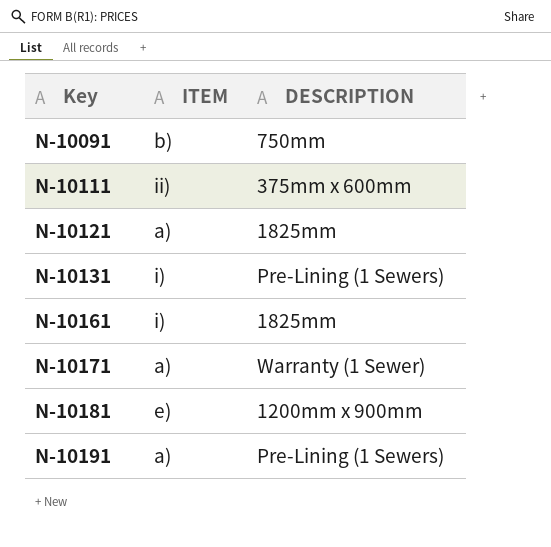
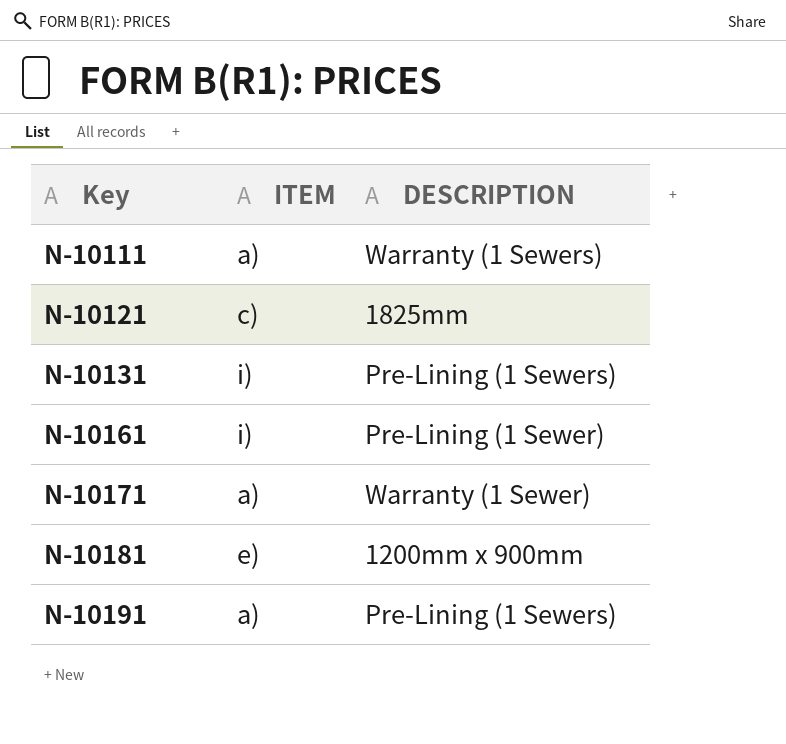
row N-10091: b) | 750mm -> none
N-10111 | ITEM: ii) -> a)
N-10111 | DESCRIPTION: 375mm x 600mm -> Warranty (1 Sewers)
N-10121 | ITEM: a) -> c)
N-10161 | DESCRIPTION: 1825mm -> Pre-Lining (1 Sewer)

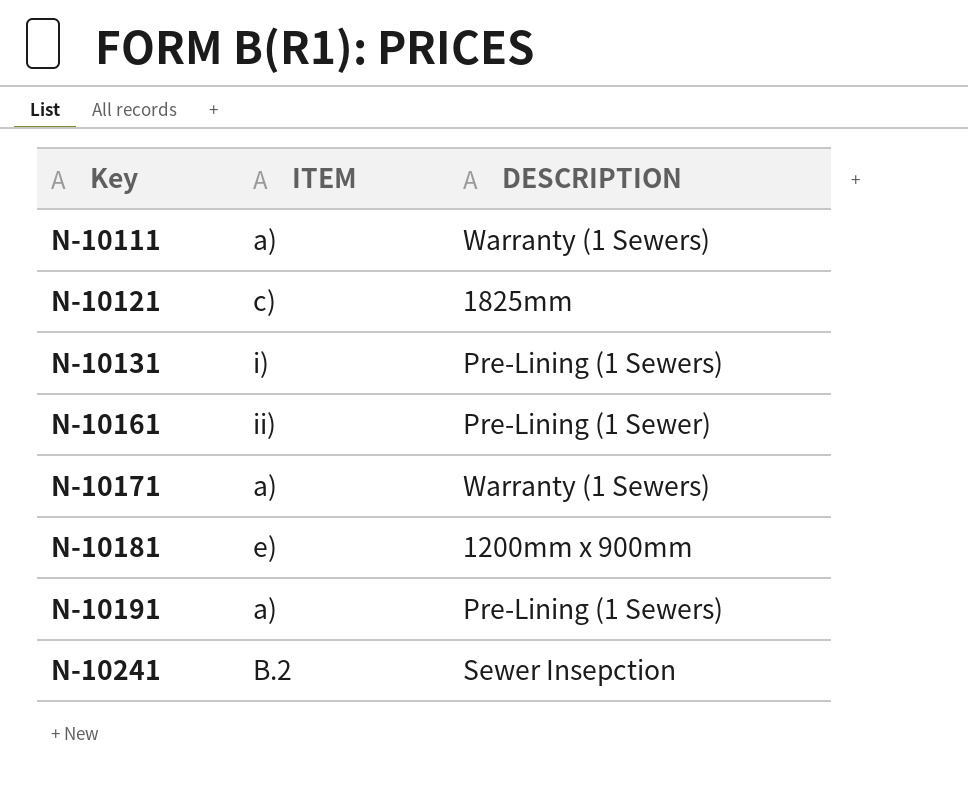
N-10161 | ITEM: i) -> ii)
N-10171 | DESCRIPTION: Warranty (1 Sewer) -> Warranty (1 Sewers)
row N-10241: none -> B.2 | Sewer Insepction

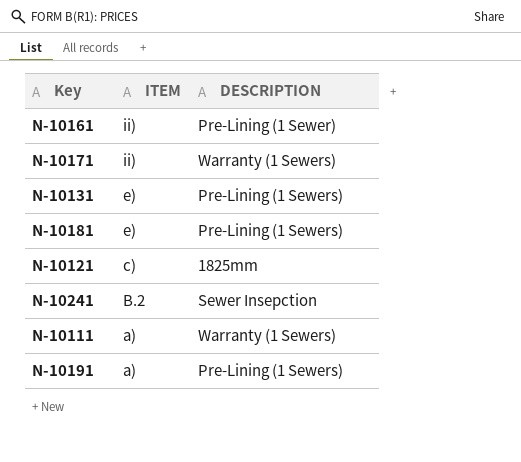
row order: Key ascending -> ITEM descending
N-10171 | ITEM: a) -> ii)
N-10131 | ITEM: i) -> e)
N-10181 | DESCRIPTION: 1200mm x 900mm -> Pre-Lining (1 Sewers)

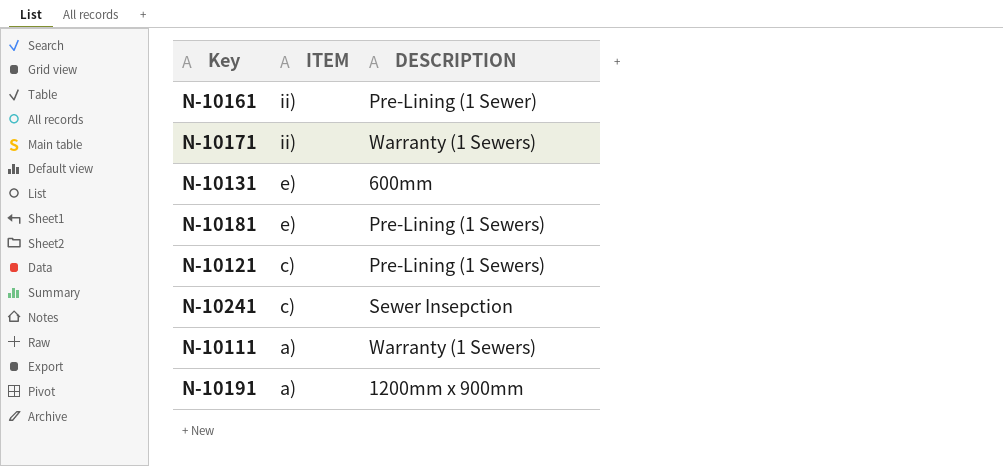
N-10131 | DESCRIPTION: Pre-Lining (1 Sewers) -> 600mm
N-10121 | DESCRIPTION: 1825mm -> Pre-Lining (1 Sewers)
N-10241 | ITEM: B.2 -> c)
N-10191 | DESCRIPTION: Pre-Lining (1 Sewers) -> 1200mm x 900mm

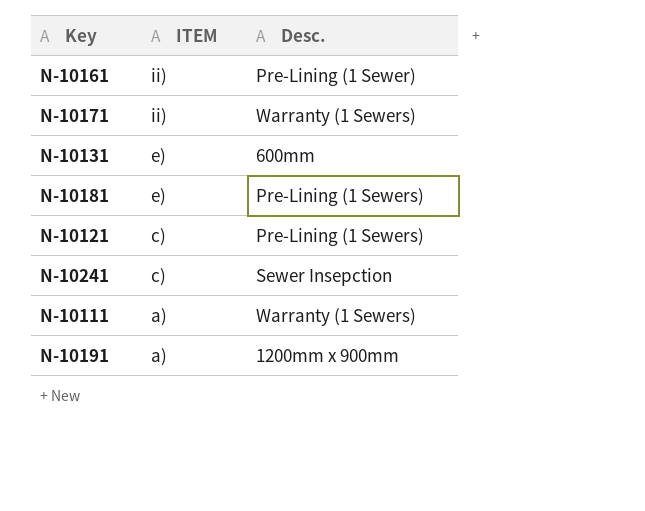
column name: DESCRIPTION -> Desc.

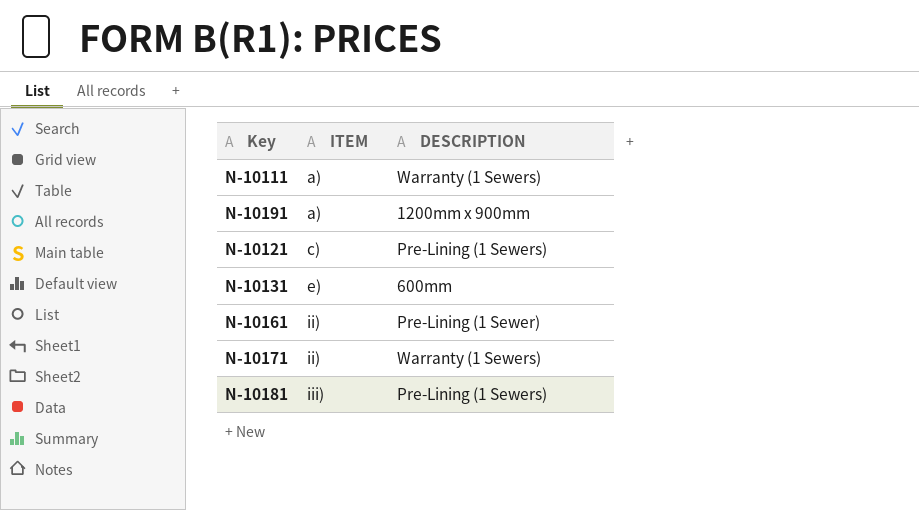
row order: ITEM descending -> ITEM ascending
column name: Desc. -> DESCRIPTION
row N-10241: c) | Sewer Insepction -> none
N-10181 | ITEM: e) -> iii)

